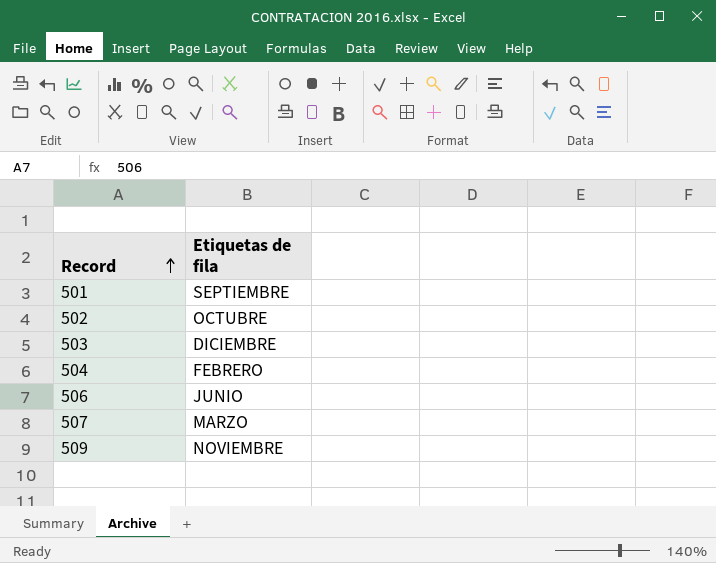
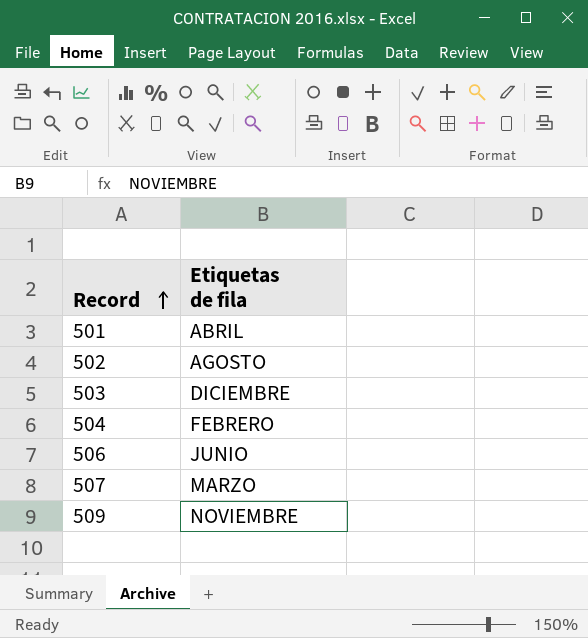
501 | Etiquetas de fila: SEPTIEMBRE -> ABRIL
502 | Etiquetas de fila: OCTUBRE -> AGOSTO

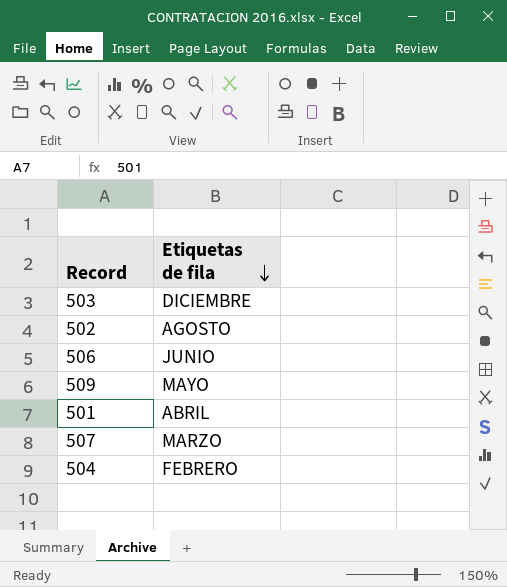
row order: Record ascending -> Etiquetas de fila descending
509 | Etiquetas de fila: NOVIEMBRE -> MAYO

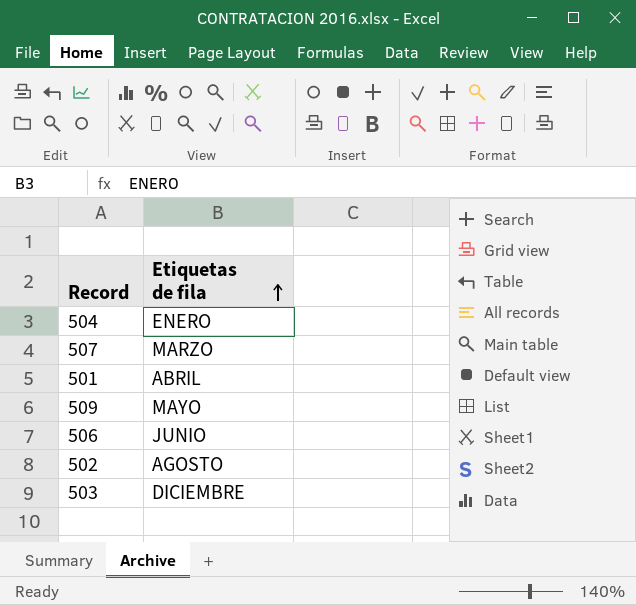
row order: Etiquetas de fila descending -> Etiquetas de fila ascending
504 | Etiquetas de fila: FEBRERO -> ENERO

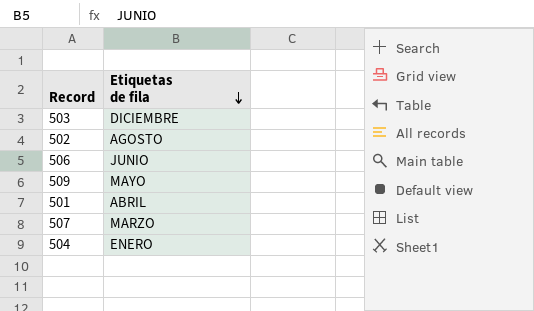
row order: Etiquetas de fila ascending -> Etiquetas de fila descending

